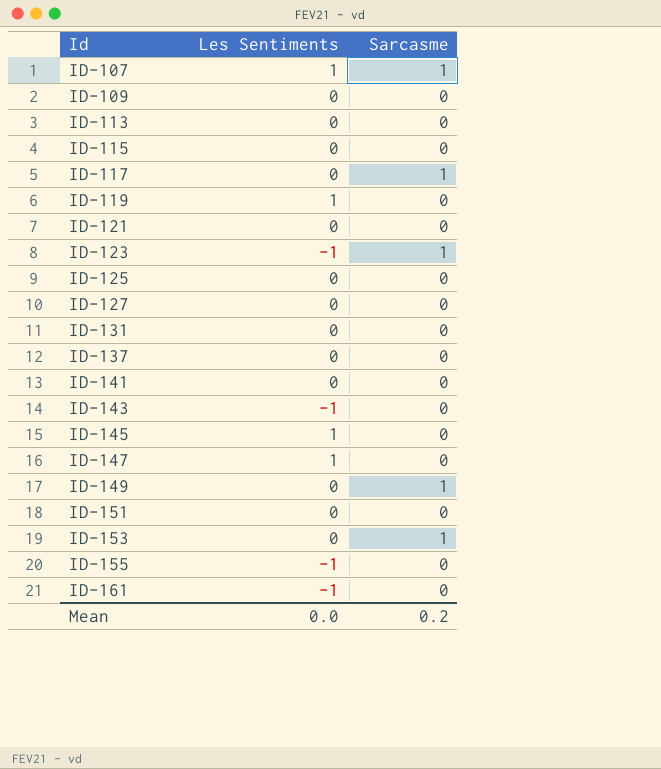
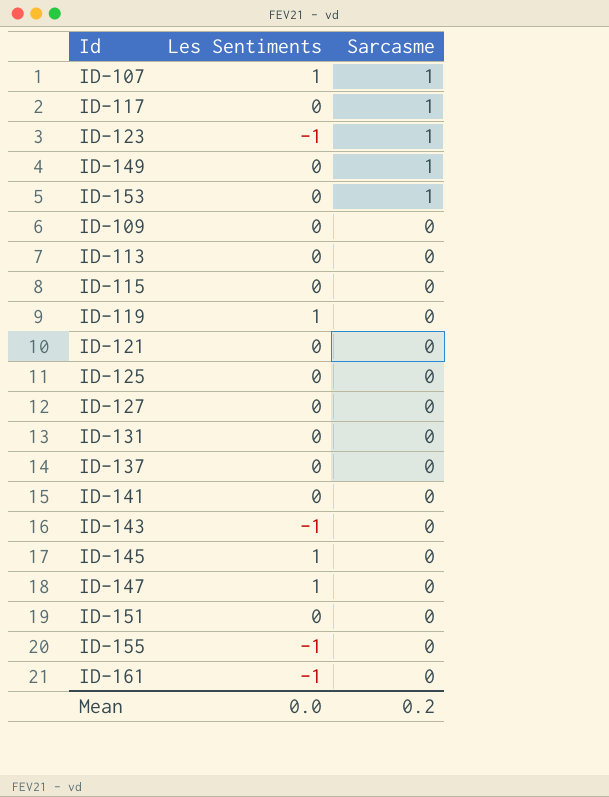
row order: Id ascending -> Sarcasme descending

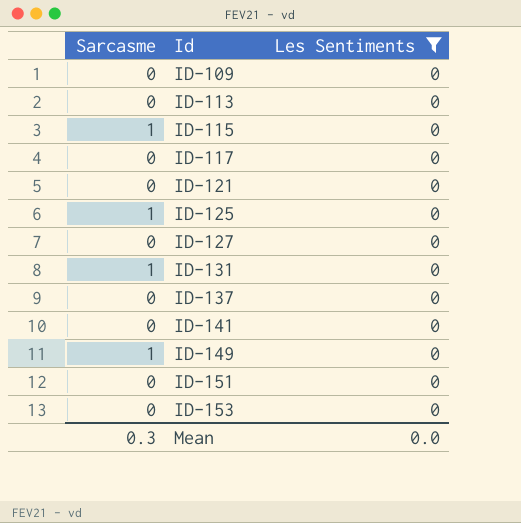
filter: none -> Les Sentiments = 0
row order: Sarcasme descending -> Id ascending
column Sarcasme | position: 3 -> 1
ID-115 | Sarcasme: 0 -> 1
ID-117 | Sarcasme: 1 -> 0
ID-125 | Sarcasme: 0 -> 1
ID-131 | Sarcasme: 0 -> 1
ID-153 | Sarcasme: 1 -> 0
Mean | Sarcasme: 0.2 -> 0.3

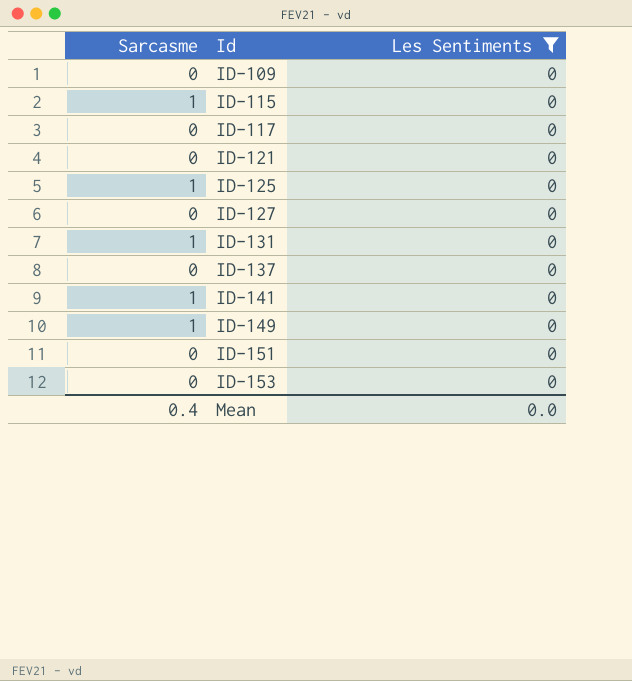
row ID-113: 0 | 0 -> none
ID-141 | Sarcasme: 0 -> 1
Mean | Sarcasme: 0.3 -> 0.4

